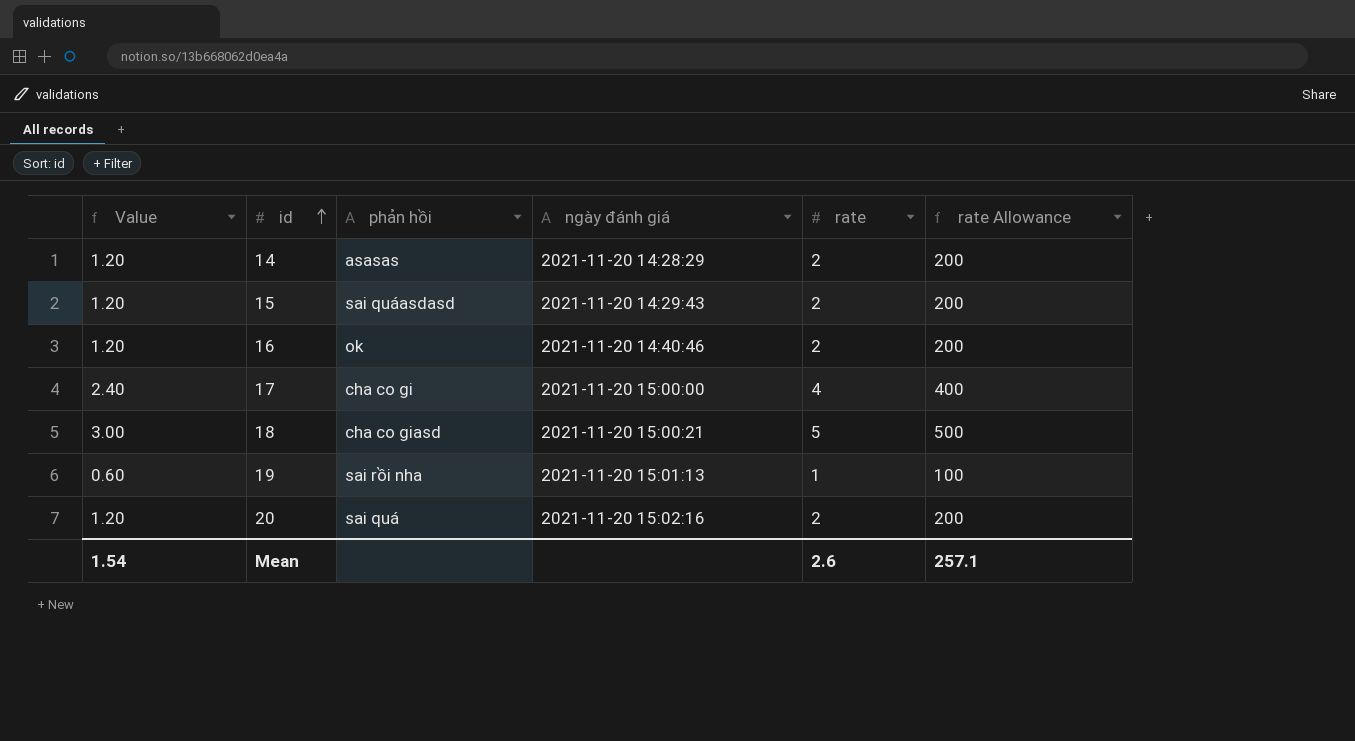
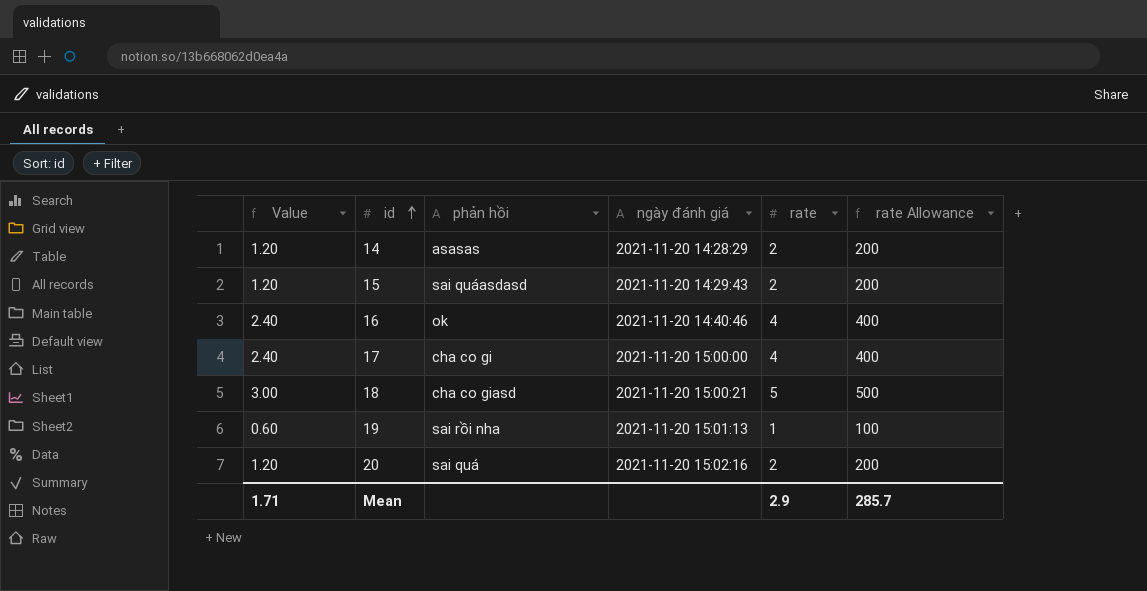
16 | Value: 1.20 -> 2.40
16 | rate: 2 -> 4
16 | rate Allowance: 200 -> 400
Mean | Value: 1.54 -> 1.71
Mean | rate: 2.6 -> 2.9
Mean | rate Allowance: 257.1 -> 285.7

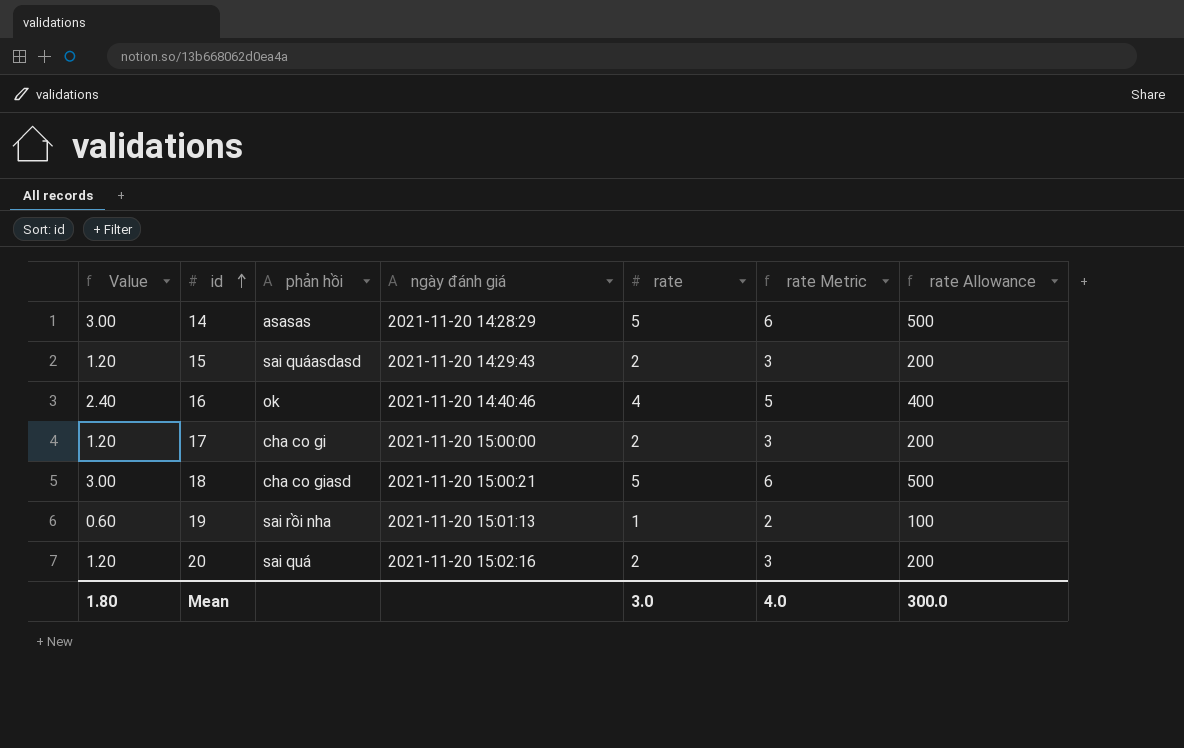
column rate Metric | formula: none -> [rate] + 1
14 | Value: 1.20 -> 3.00
14 | rate: 2 -> 5
14 | rate Allowance: 200 -> 500
17 | Value: 2.40 -> 1.20
17 | rate: 4 -> 2
17 | rate Allowance: 400 -> 200
Mean | Value: 1.71 -> 1.80
Mean | rate: 2.9 -> 3.0
Mean | rate Allowance: 285.7 -> 300.0

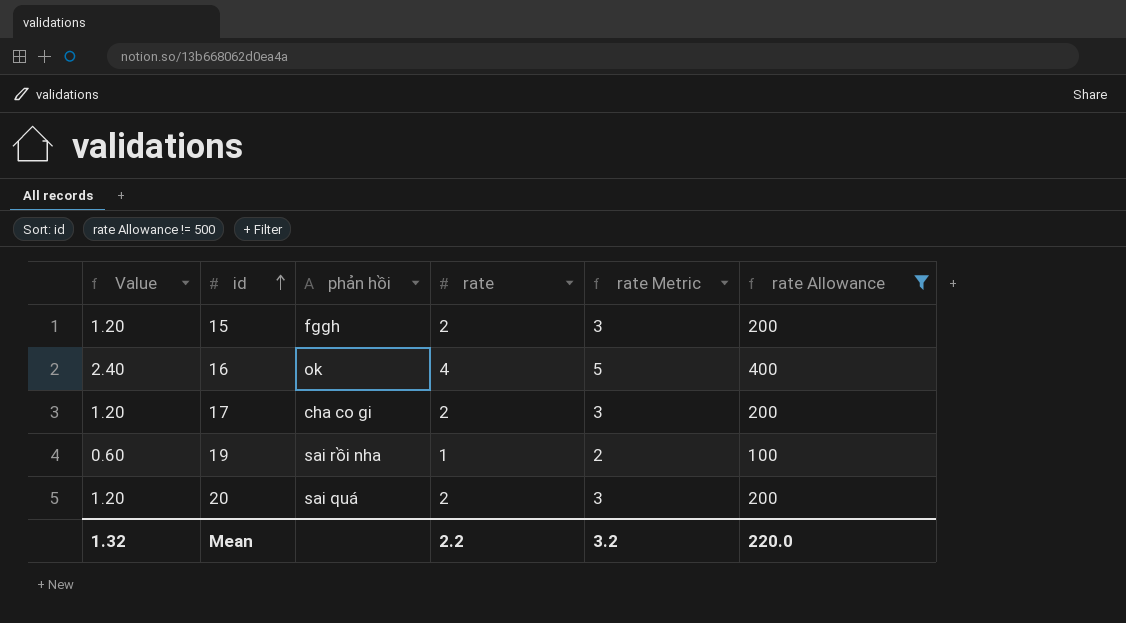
filter: none -> rate Allowance != 500
column ngày đánh giá | position: 4 -> none
15 | phản hồi: sai quáasdasd -> fggh
Mean | Value: 1.80 -> 1.32
Mean | rate: 3.0 -> 2.2
Mean | rate Metric: 4.0 -> 3.2
Mean | rate Allowance: 300.0 -> 220.0

